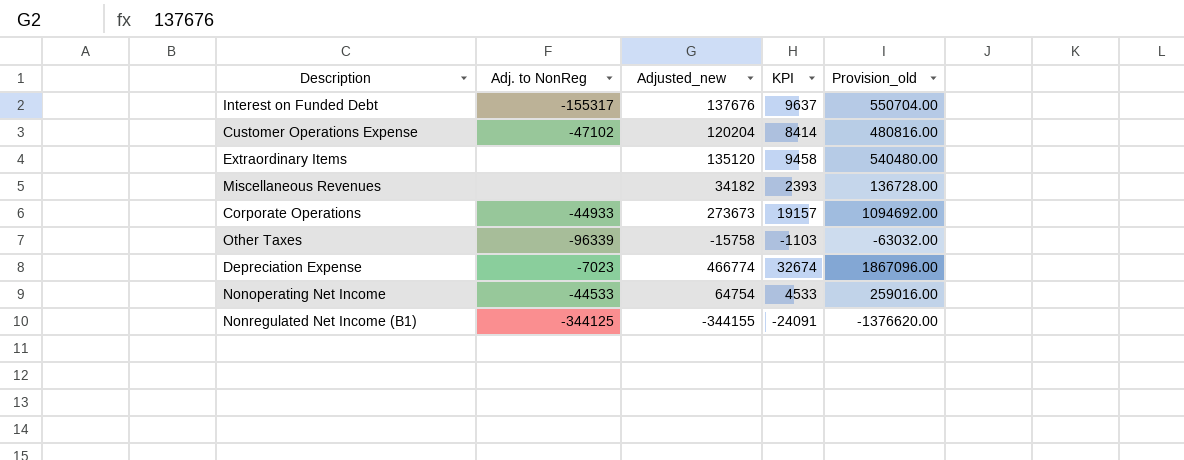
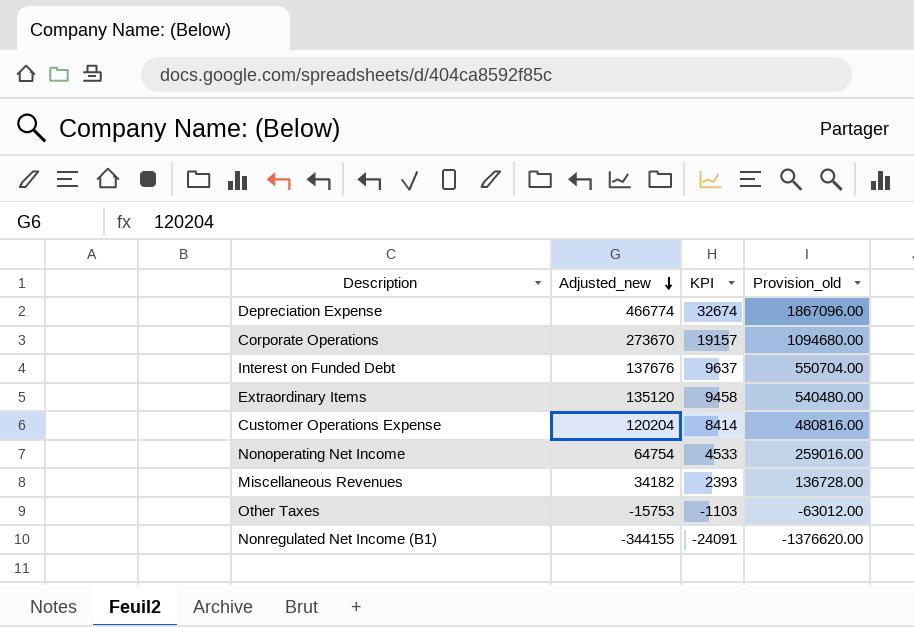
row order: none -> Adjusted_new descending
column Adj. to NonReg | position: 2 -> none
Corporate Operations | Adjusted_new: 273673 -> 273670
Corporate Operations | Provision_old: 1094692.00 -> 1094680.00
Other Taxes | Adjusted_new: -15758 -> -15753
Other Taxes | Provision_old: -63032.00 -> -63012.00

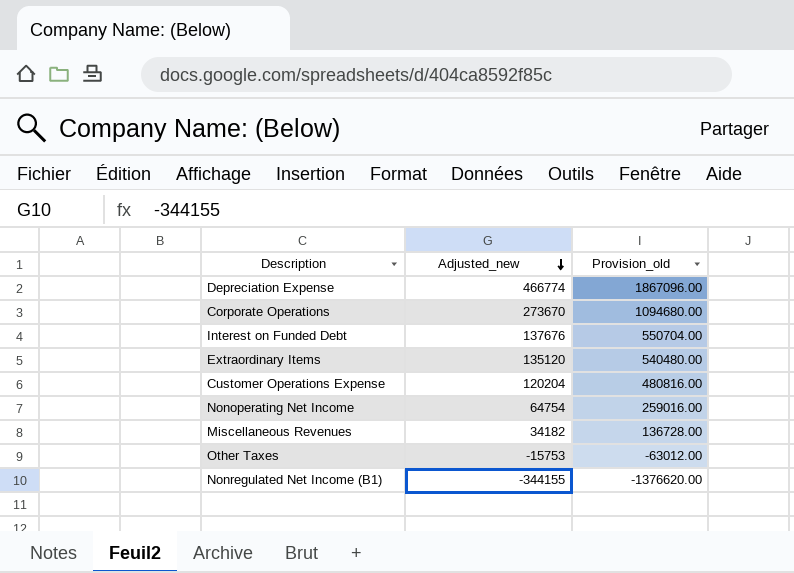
column KPI | formula: [Adjusted_new] * 0.07 -> none

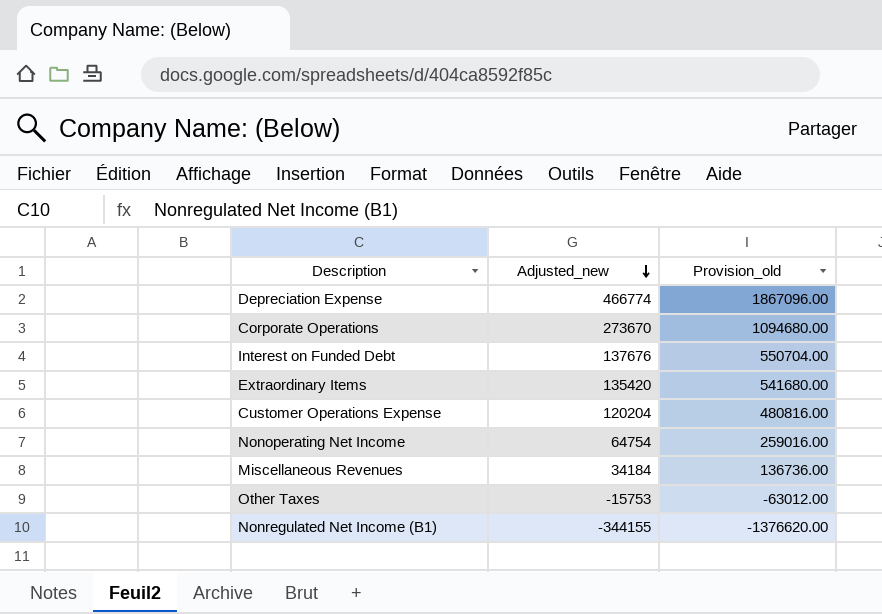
Extraordinary Items | Adjusted_new: 135120 -> 135420
Extraordinary Items | Provision_old: 540480.00 -> 541680.00
Miscellaneous Revenues | Adjusted_new: 34182 -> 34184
Miscellaneous Revenues | Provision_old: 136728.00 -> 136736.00

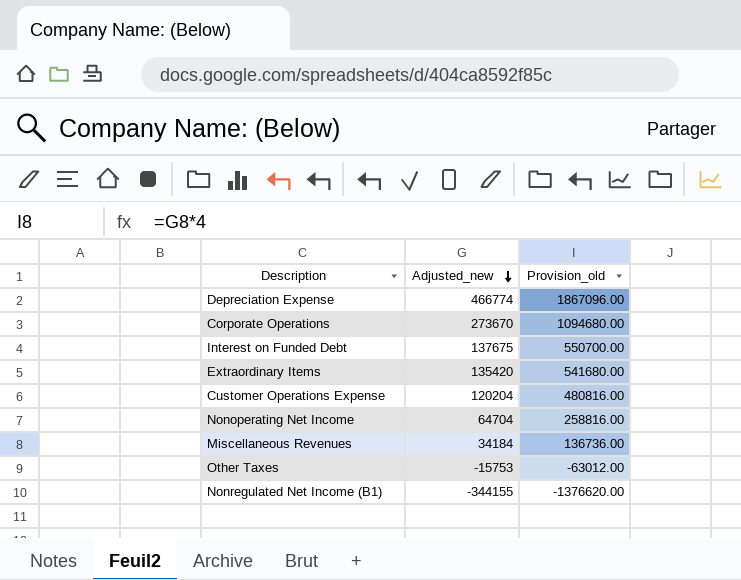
Interest on Funded Debt | Adjusted_new: 137676 -> 137675
Interest on Funded Debt | Provision_old: 550704.00 -> 550700.00
Nonoperating Net Income | Adjusted_new: 64754 -> 64704
Nonoperating Net Income | Provision_old: 259016.00 -> 258816.00

